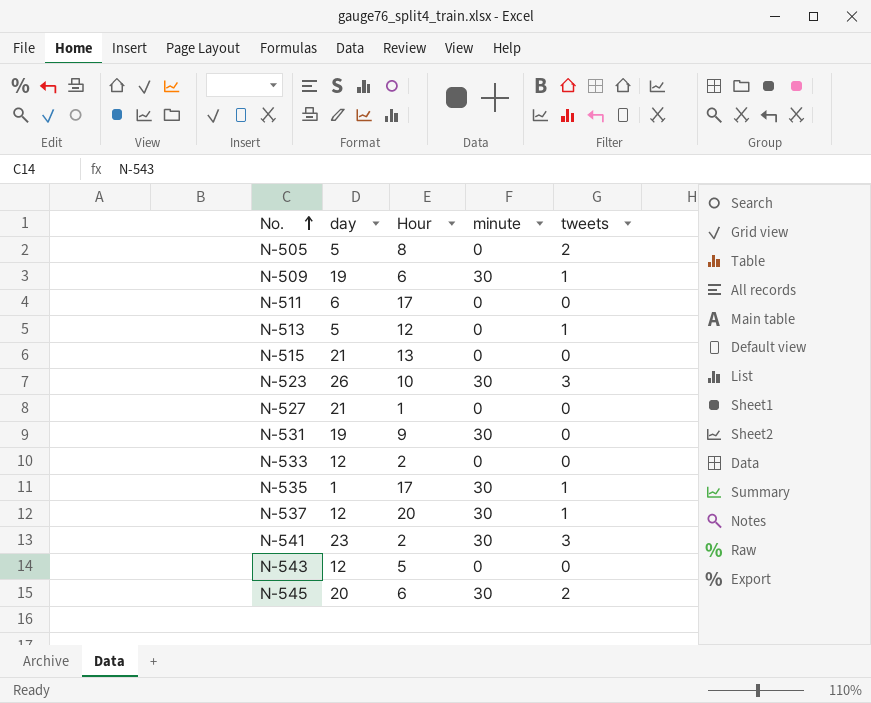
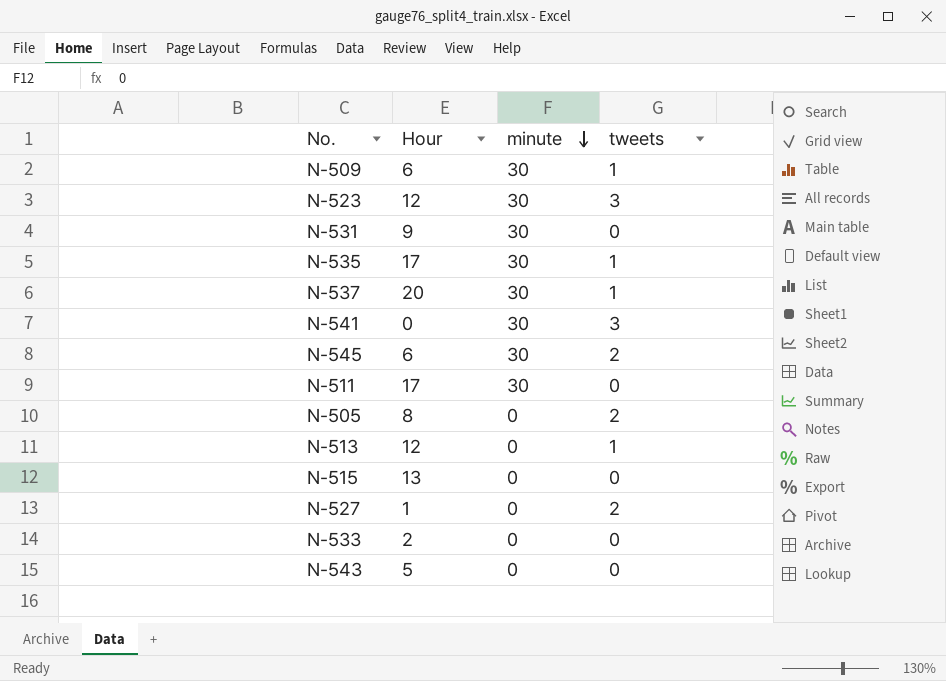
row order: No. ascending -> minute descending
column day | position: 2 -> none
N-523 | Hour: 10 -> 12
N-541 | Hour: 2 -> 0
N-511 | minute: 0 -> 30
N-527 | tweets: 0 -> 2

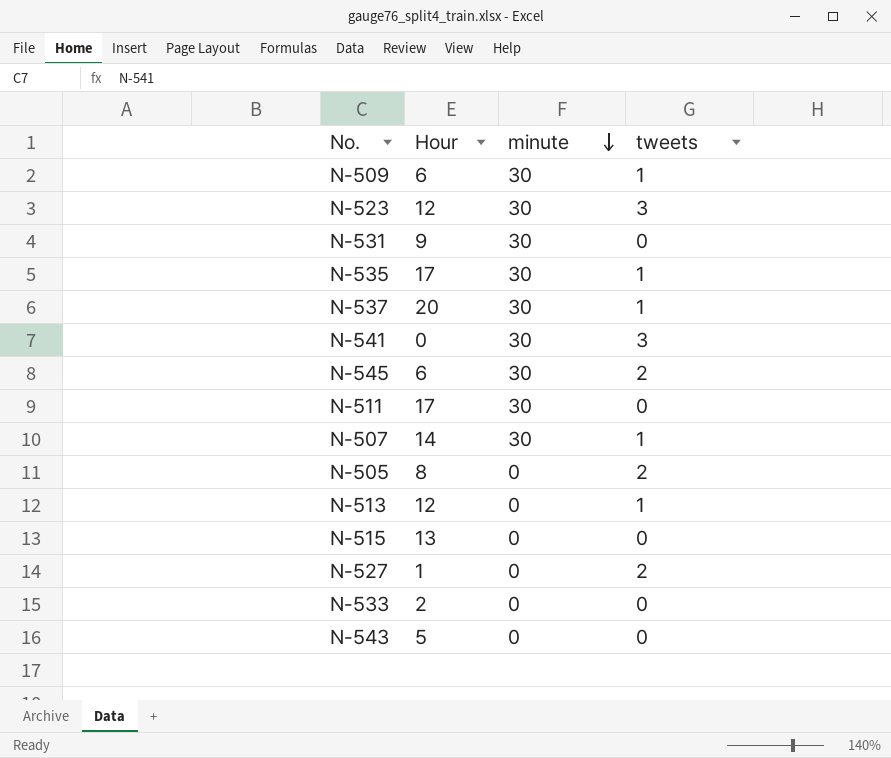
row N-507: none -> 14 | 30 | 1

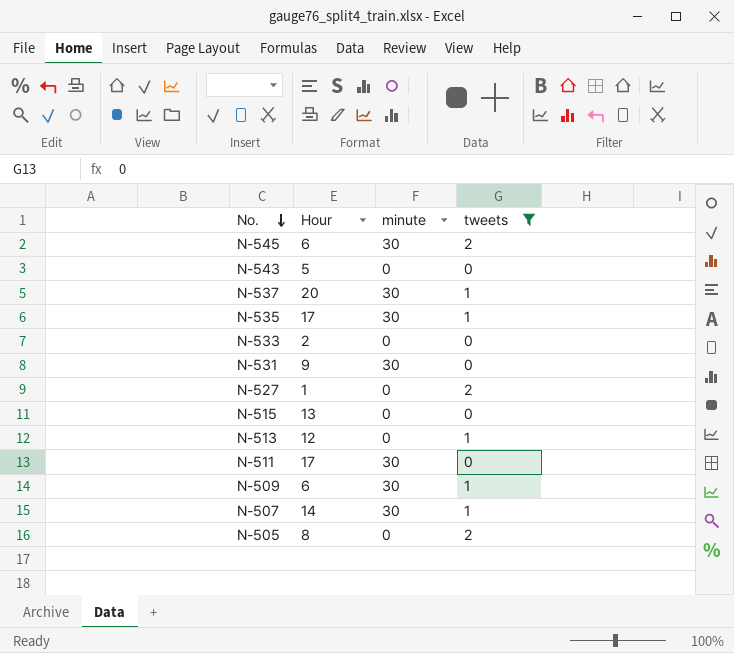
filter: none -> tweets != 3
row order: minute descending -> No. descending

